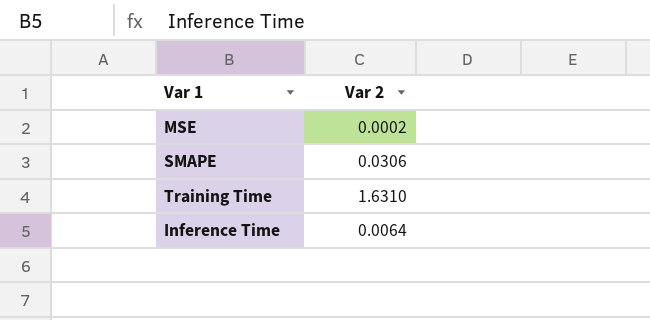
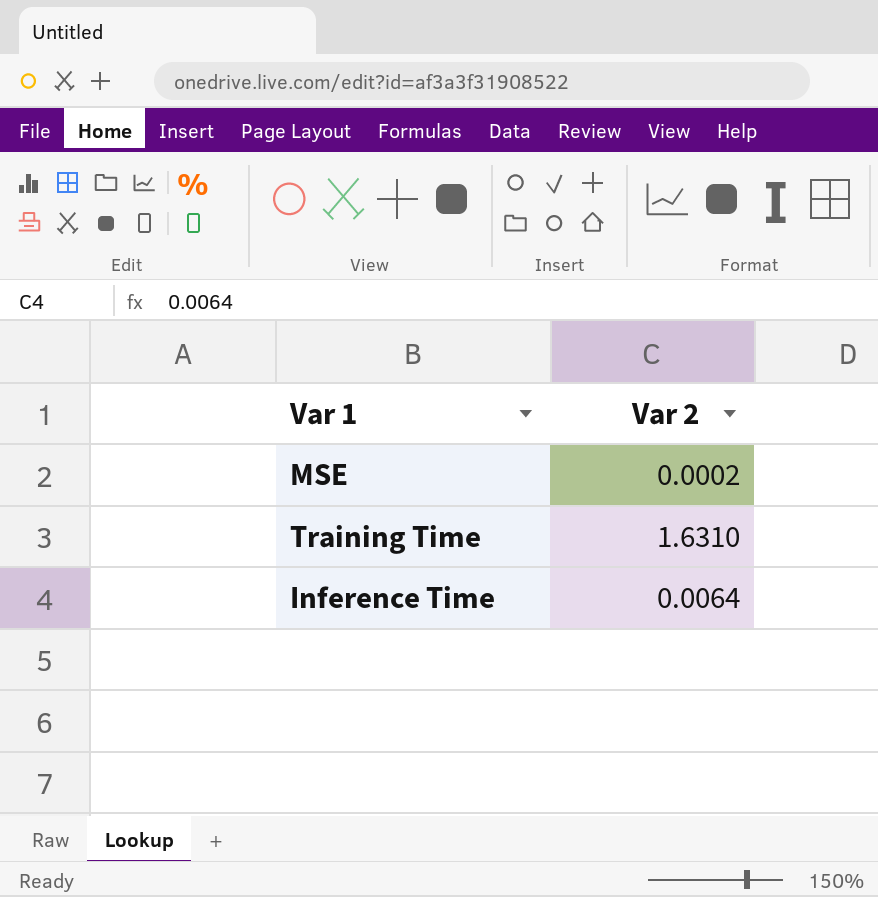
row SMAPE: 0.0306 -> none

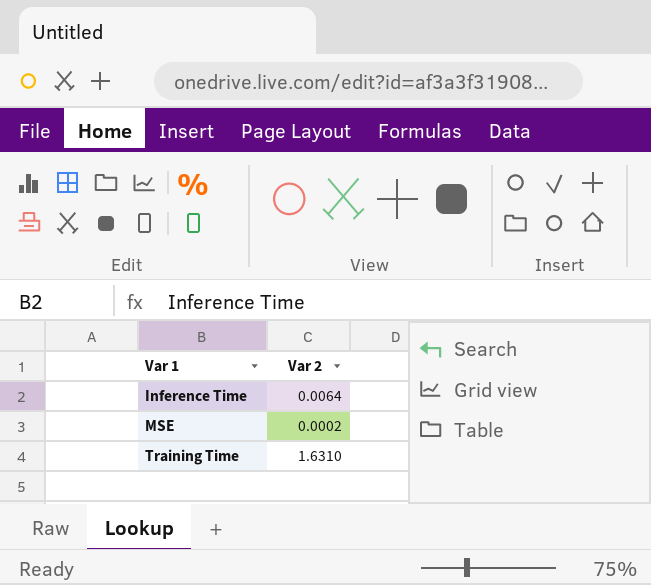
row order: none -> Var 1 ascending

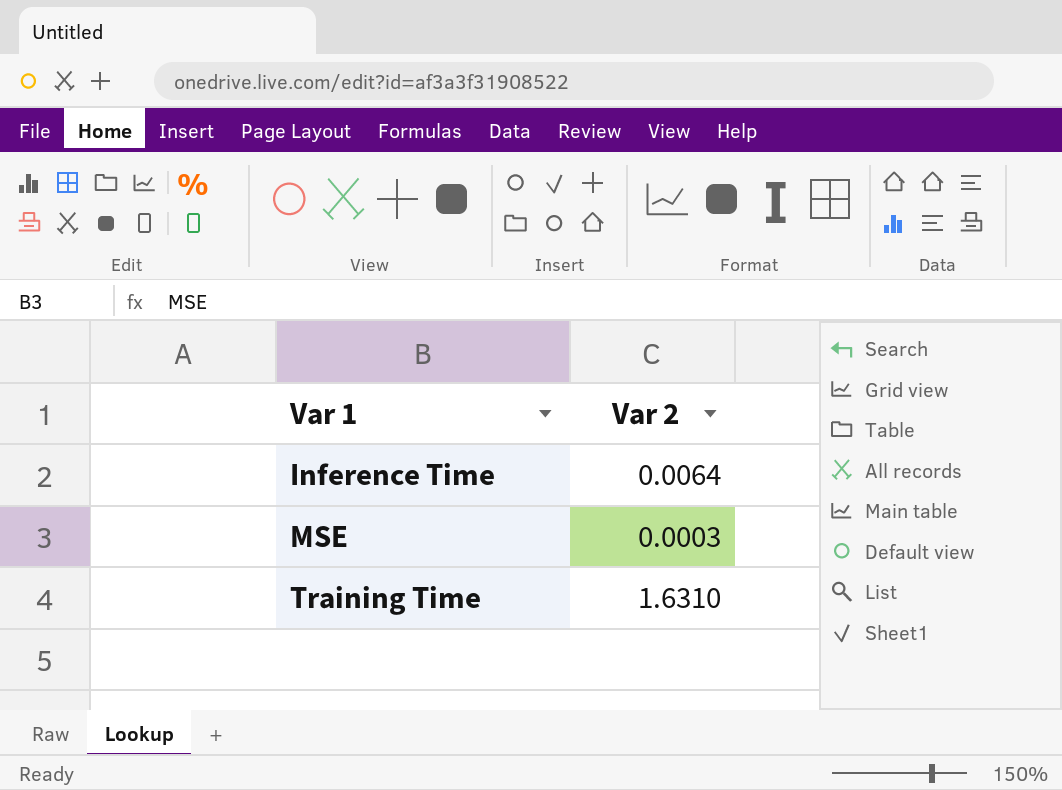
MSE | Var 2: 0.0002 -> 0.0003

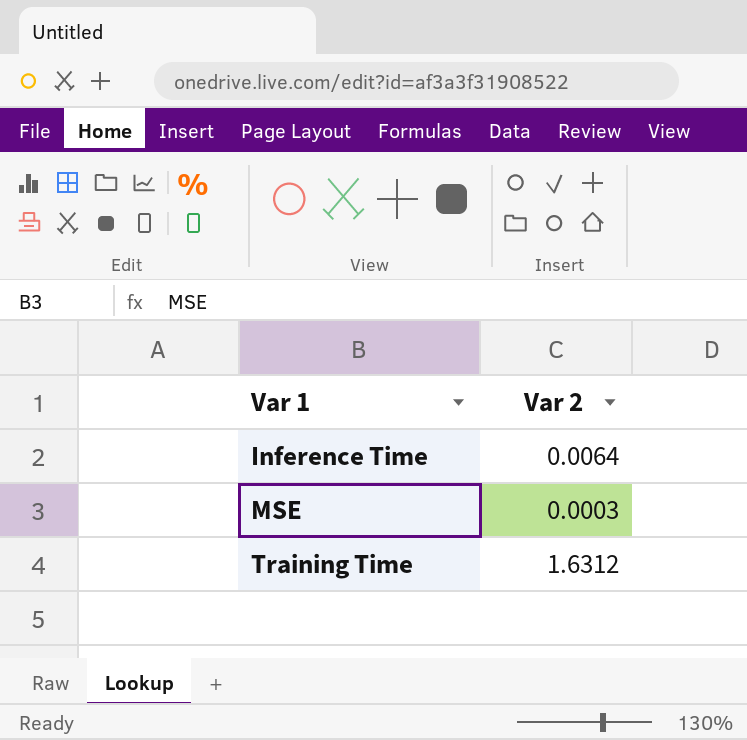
Training Time | Var 2: 1.6310 -> 1.6312

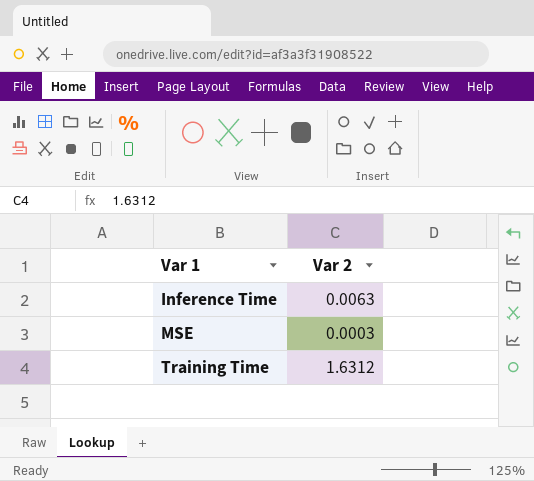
Inference Time | Var 2: 0.0064 -> 0.0063

